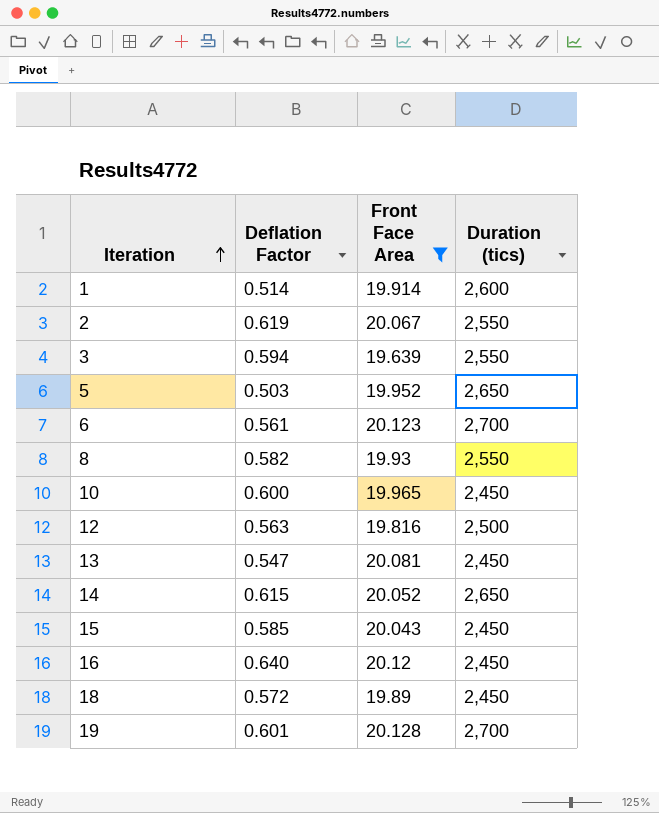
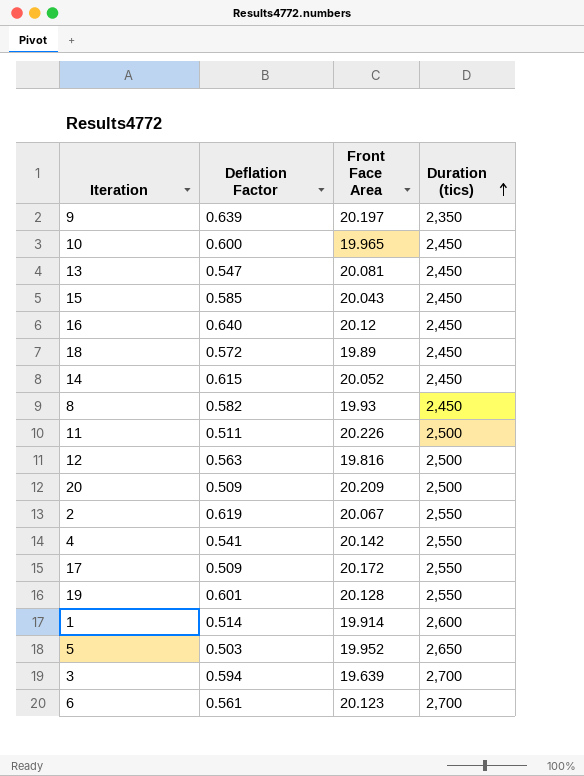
filter: Front Face Area <= 20.128 -> none
row order: Iteration ascending -> Duration (tics) ascending
14 | Duration (tics): 2,650 -> 2,450
8 | Duration (tics): 2,550 -> 2,450
19 | Duration (tics): 2,700 -> 2,550
3 | Duration (tics): 2,550 -> 2,700

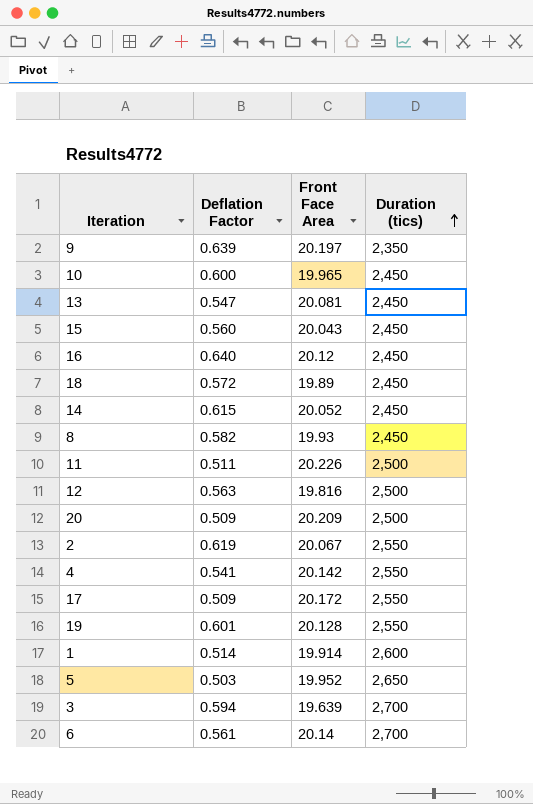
15 | Deflation Factor: 0.585 -> 0.560
6 | Front Face Area: 20.123 -> 20.14

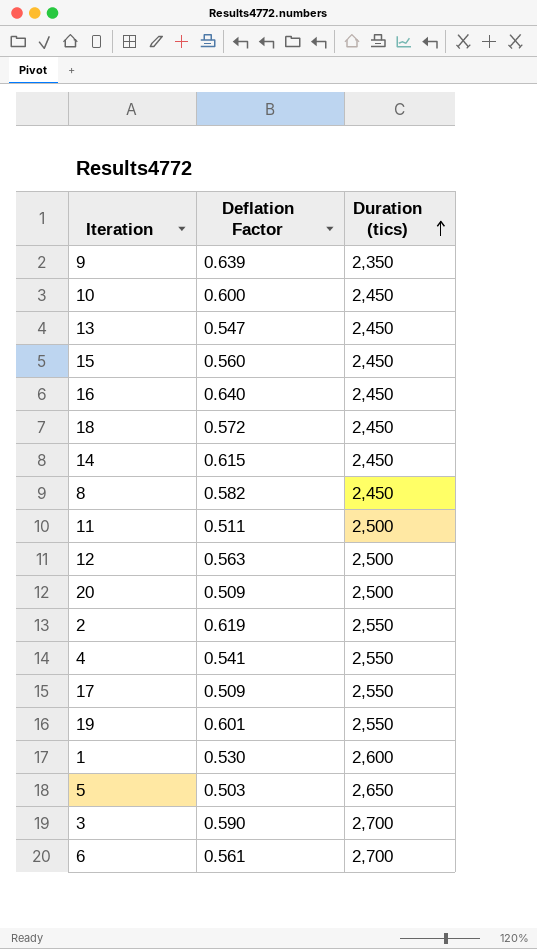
column Front Face Area | position: 3 -> none
1 | Deflation Factor: 0.514 -> 0.530
3 | Deflation Factor: 0.594 -> 0.590

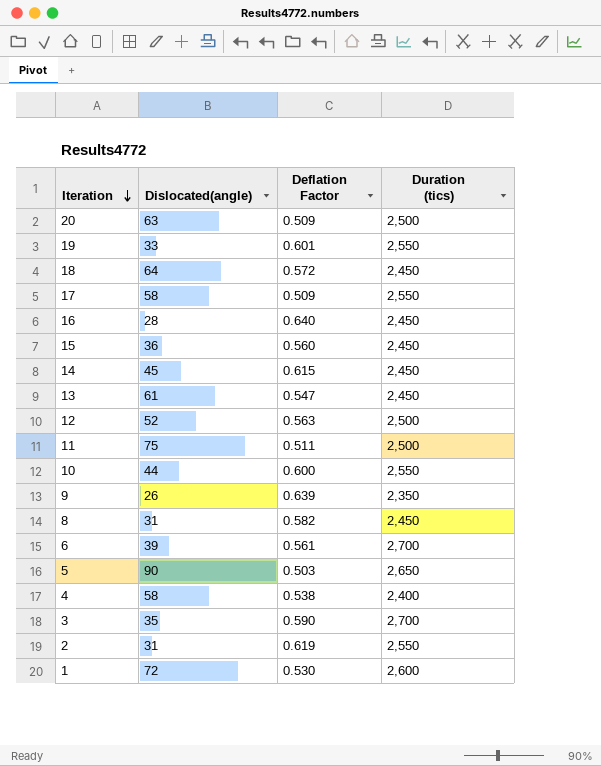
row order: Duration (tics) ascending -> Iteration descending
column Dislocated(angle) | position: none -> 2
10 | Duration (tics): 2,450 -> 2,550
4 | Deflation Factor: 0.541 -> 0.538
4 | Duration (tics): 2,550 -> 2,400

